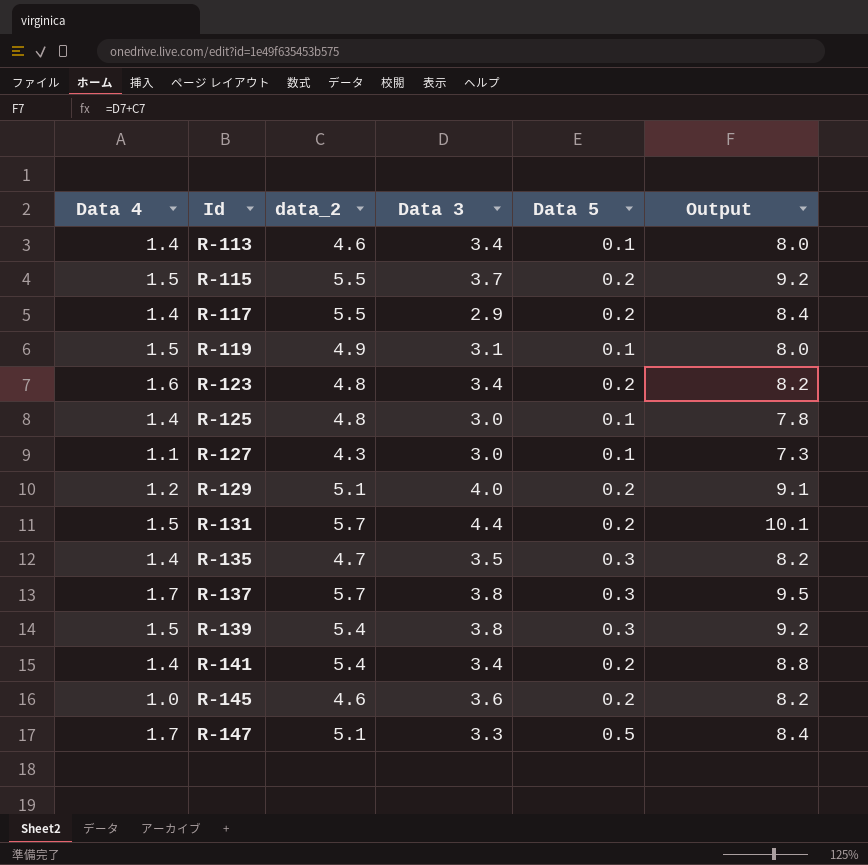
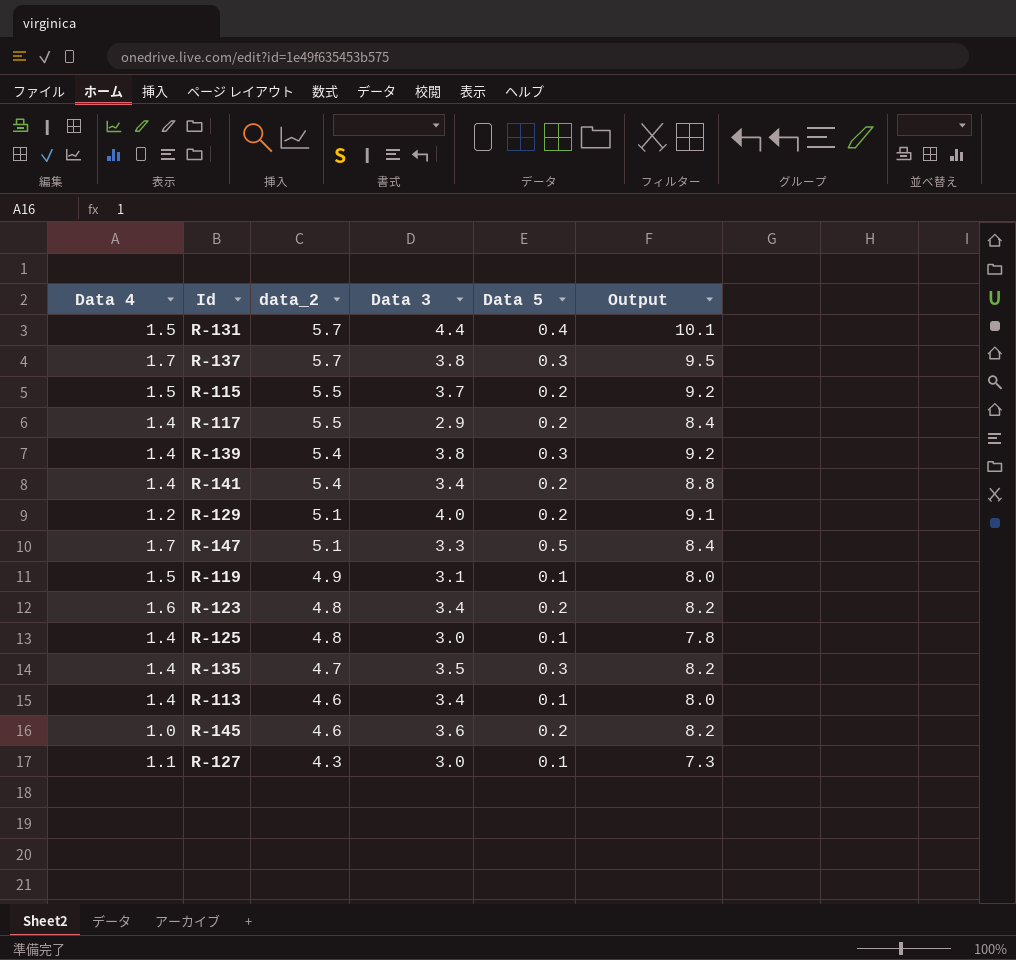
row order: Id ascending -> data_2 descending
R-131 | Data 5: 0.2 -> 0.4
R-139 | Data 4: 1.5 -> 1.4

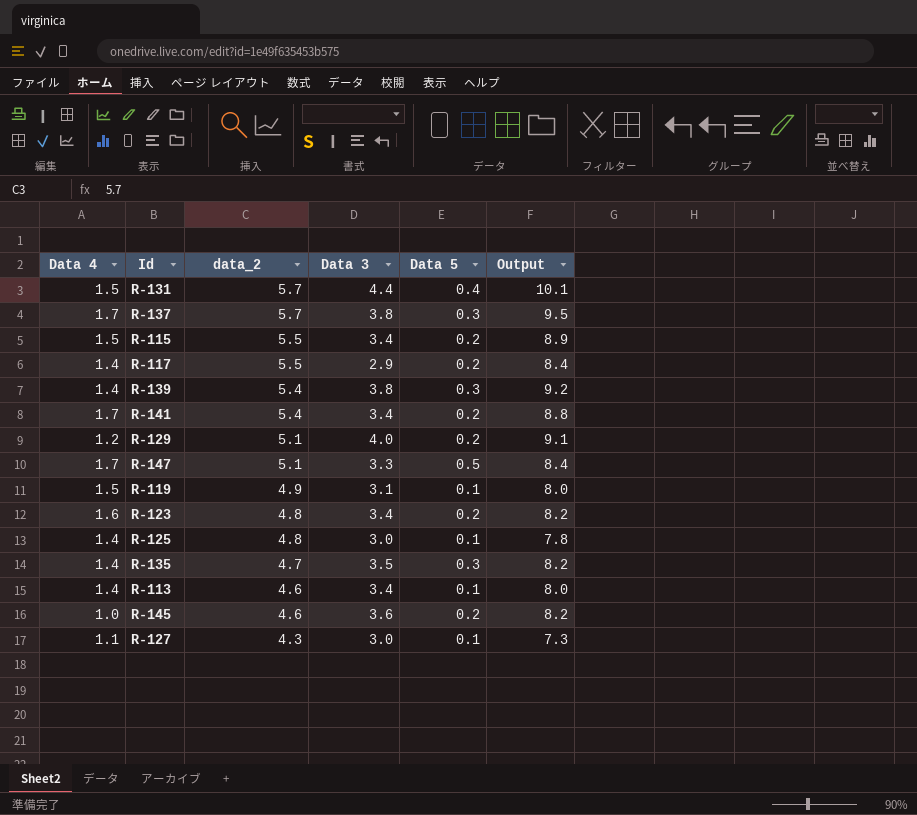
R-115 | Data 3: 3.7 -> 3.4
R-115 | Output: 9.2 -> 8.9
R-141 | Data 4: 1.4 -> 1.7

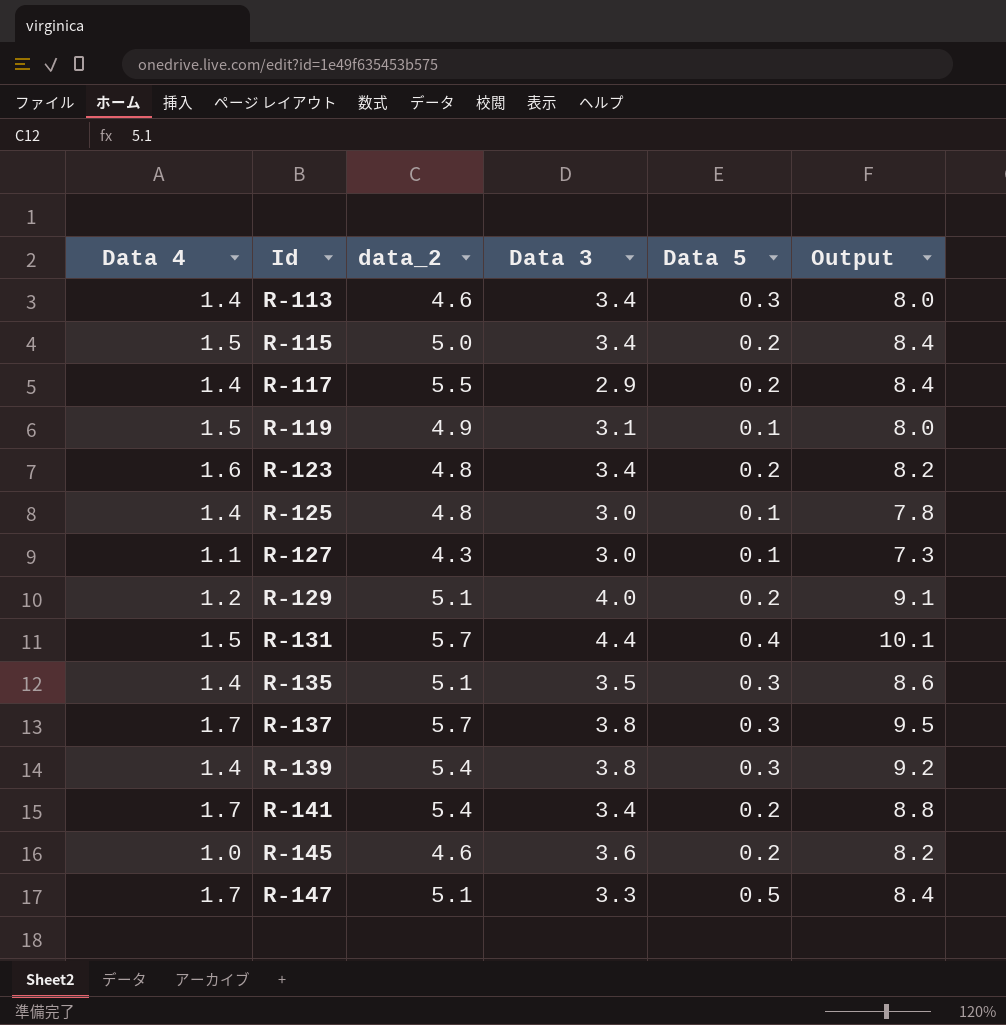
row order: data_2 descending -> Id ascending
R-113 | Data 5: 0.1 -> 0.3
R-115 | data_2: 5.5 -> 5.0
R-115 | Output: 8.9 -> 8.4
R-135 | data_2: 4.7 -> 5.1
R-135 | Output: 8.2 -> 8.6

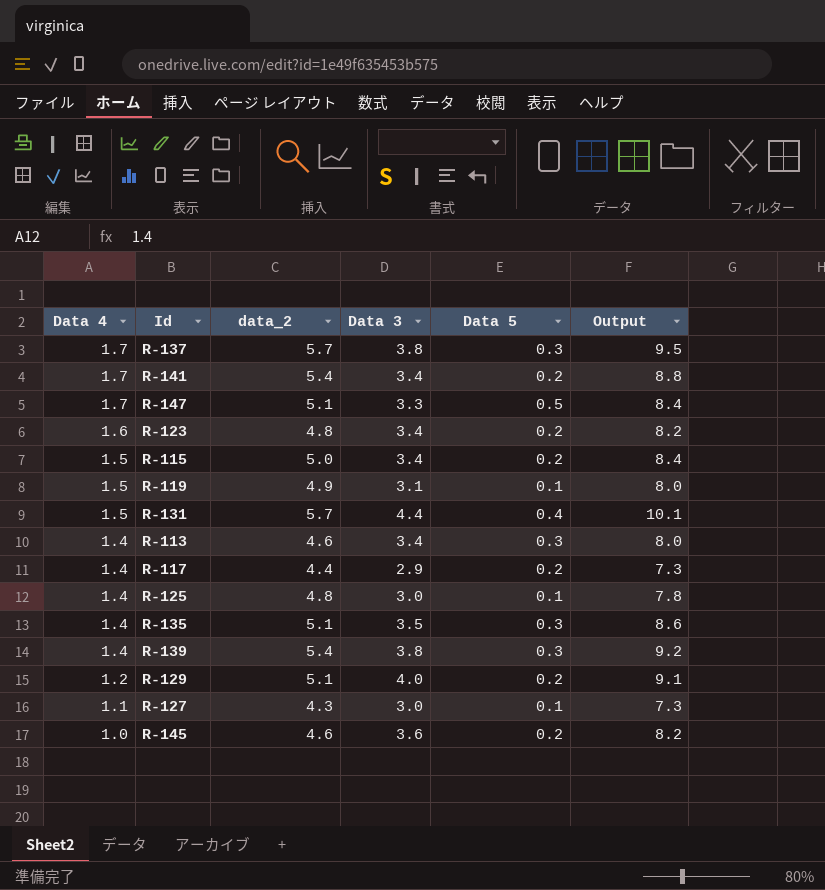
row order: Id ascending -> Data 4 descending
R-117 | data_2: 5.5 -> 4.4
R-117 | Output: 8.4 -> 7.3

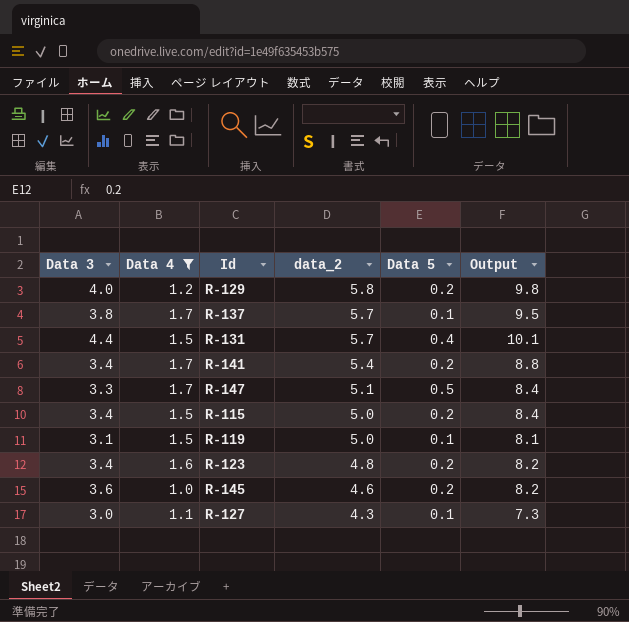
filter: none -> Data 4 != 1.4
row order: Data 4 descending -> data_2 descending
column Data 3 | position: 4 -> 1
R-129 | data_2: 5.1 -> 5.8
R-129 | Output: 9.1 -> 9.8
R-137 | Data 5: 0.3 -> 0.1
R-119 | data_2: 4.9 -> 5.0
R-119 | Output: 8.0 -> 8.1

